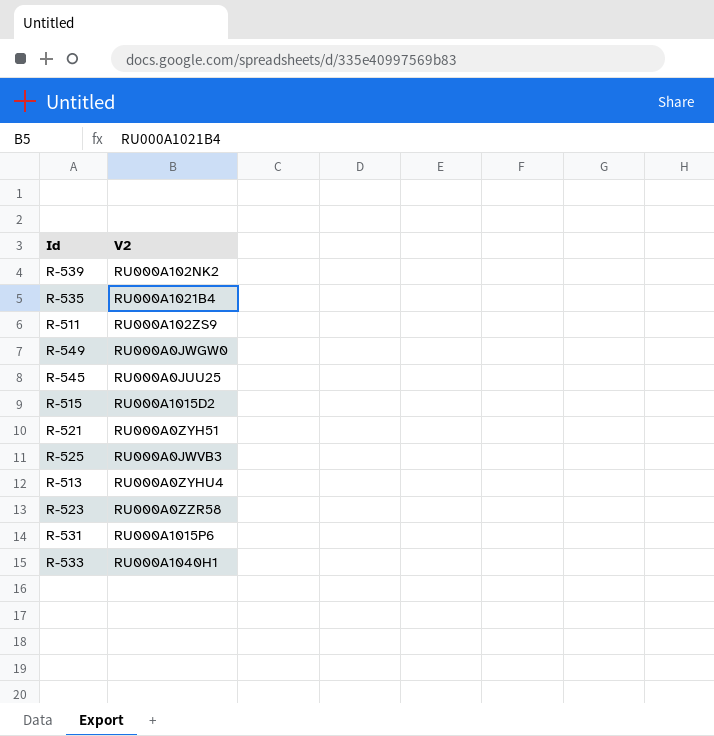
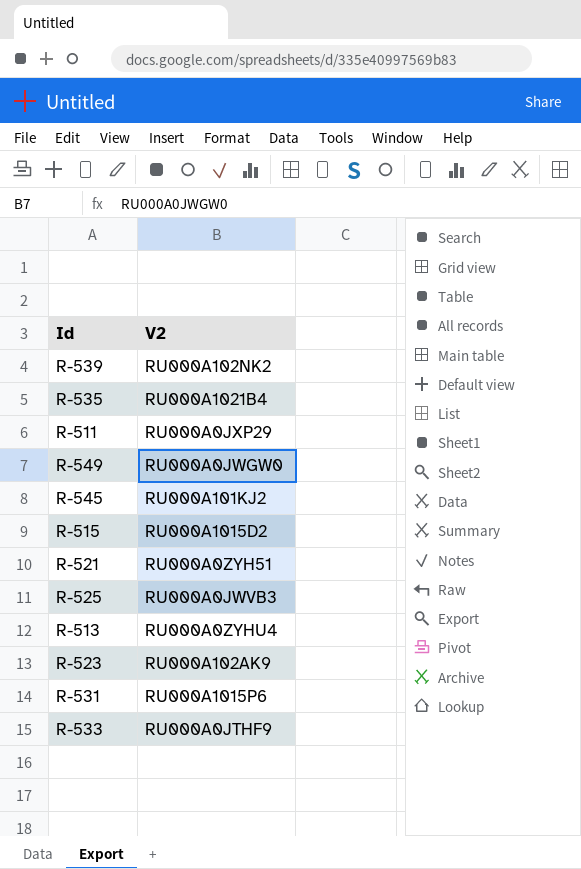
R-511 | V2: RU000A102ZS9 -> RU000A0JXP29
R-545 | V2: RU000A0JUU25 -> RU000A101KJ2
R-523 | V2: RU000A0ZZR58 -> RU000A102AK9
R-533 | V2: RU000A1040H1 -> RU000A0JTHF9

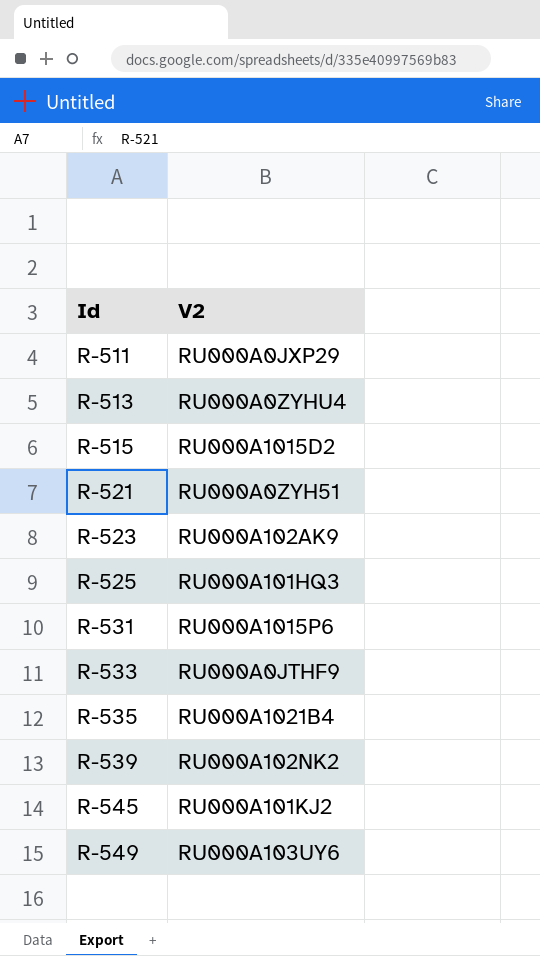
row order: none -> Id ascending
R-525 | V2: RU000A0JWVB3 -> RU000A101HQ3
R-549 | V2: RU000A0JWGW0 -> RU000A103UY6

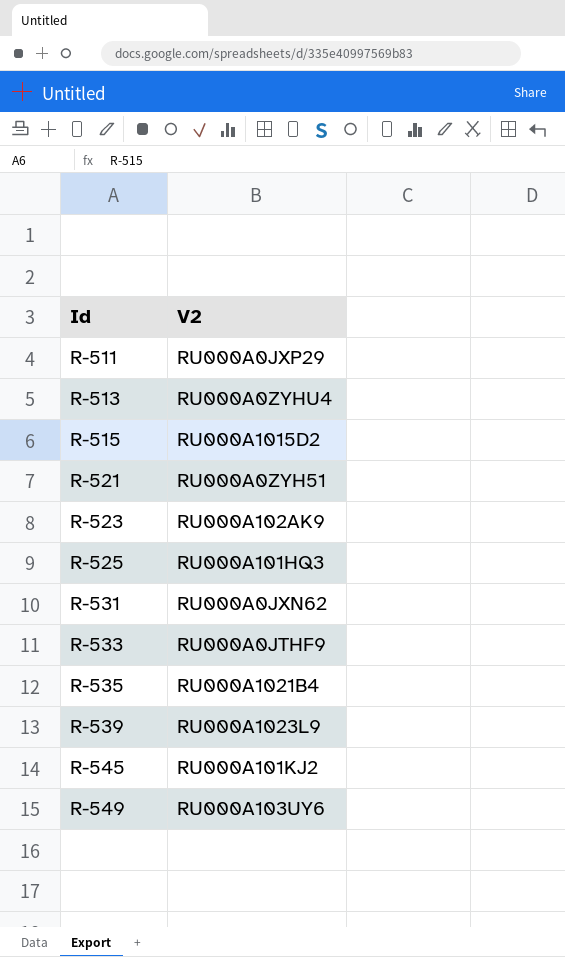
R-531 | V2: RU000A1015P6 -> RU000A0JXN62
R-539 | V2: RU000A102NK2 -> RU000A1023L9

